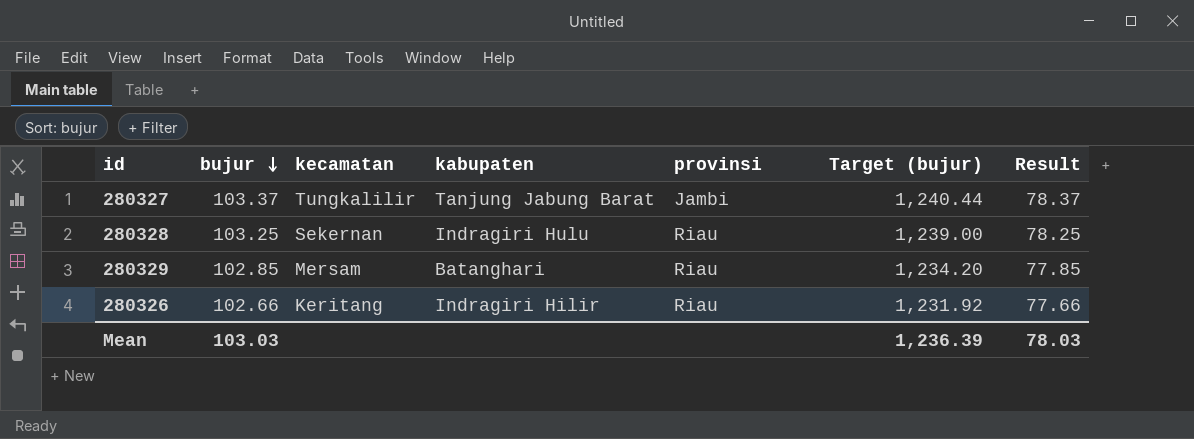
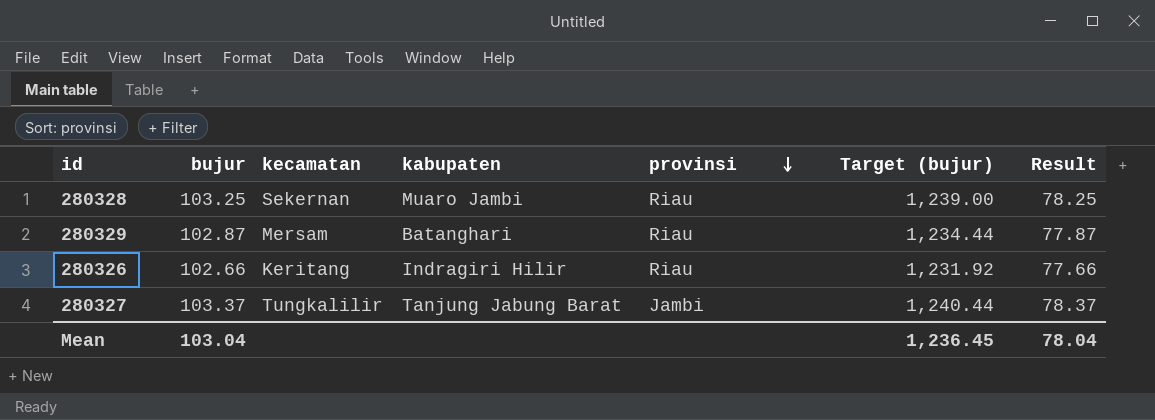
row order: bujur descending -> provinsi descending
280328 | kabupaten: Indragiri Hulu -> Muaro Jambi
280329 | bujur: 102.85 -> 102.87
280329 | Target (bujur): 1,234.20 -> 1,234.44
280329 | Result: 77.85 -> 77.87
Mean | bujur: 103.03 -> 103.04
Mean | Target (bujur): 1,236.39 -> 1,236.45
Mean | Result: 78.03 -> 78.04

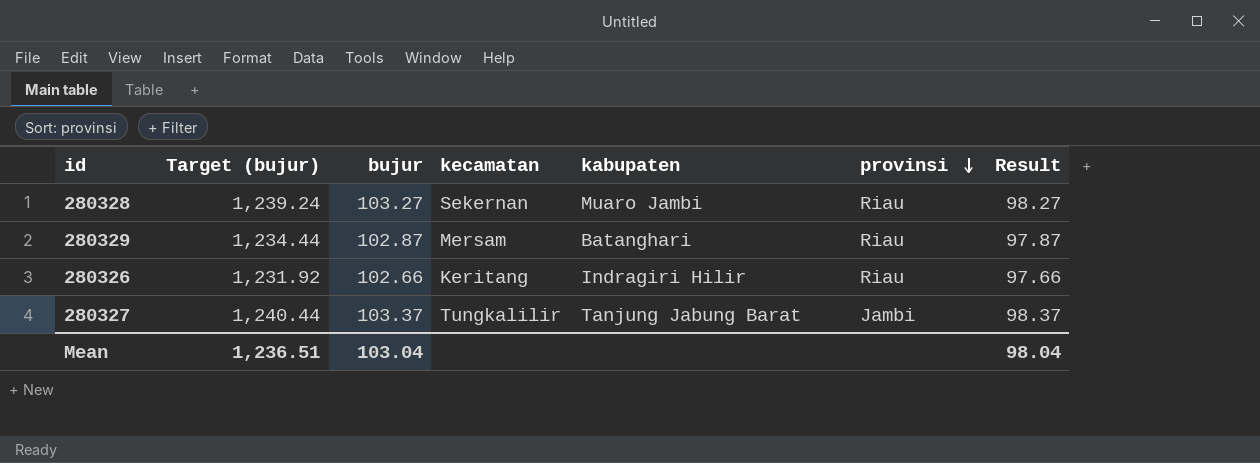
column Target (bujur) | position: 6 -> 2
column Result | formula: [bujur] - 25 -> [bujur] - 5
280328 | Target (bujur): 1,239.00 -> 1,239.24
280328 | bujur: 103.25 -> 103.27
Mean | Target (bujur): 1,236.45 -> 1,236.51
Mean | Result: 78.04 -> 98.04

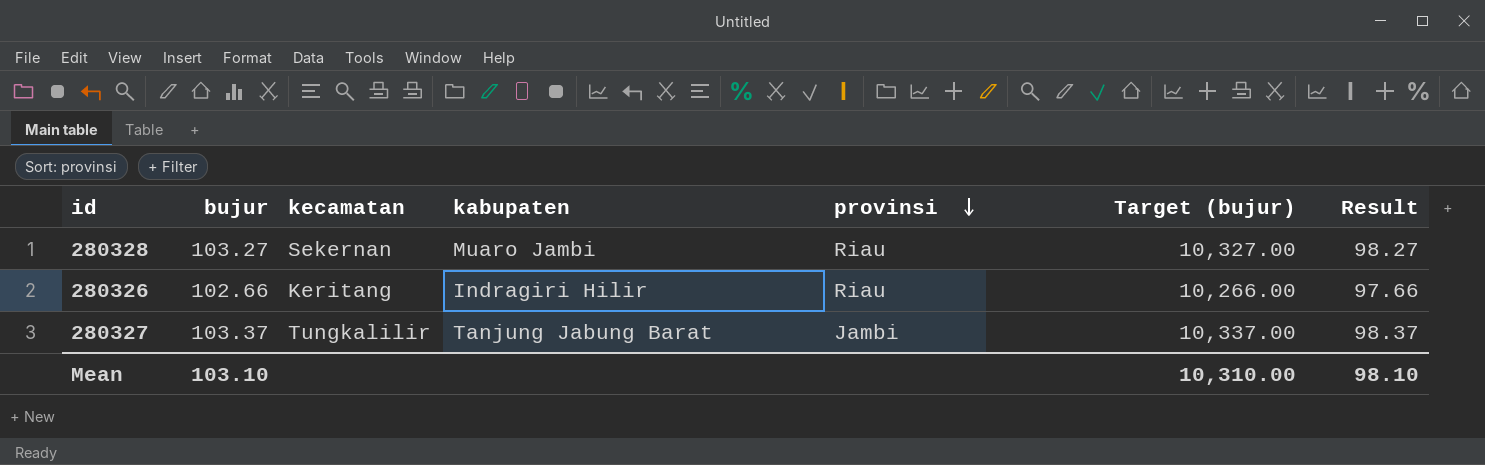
column Target (bujur) | formula: [bujur] * 12 -> [bujur] * 100
column Target (bujur) | position: 2 -> 6
row 280329: 1,234.44 | 102.87 | Mersam | Batanghari | Riau | 97.87 -> none
Mean | bujur: 103.04 -> 103.10
Mean | Target (bujur): 1,236.51 -> 10,310.00
Mean | Result: 98.04 -> 98.10

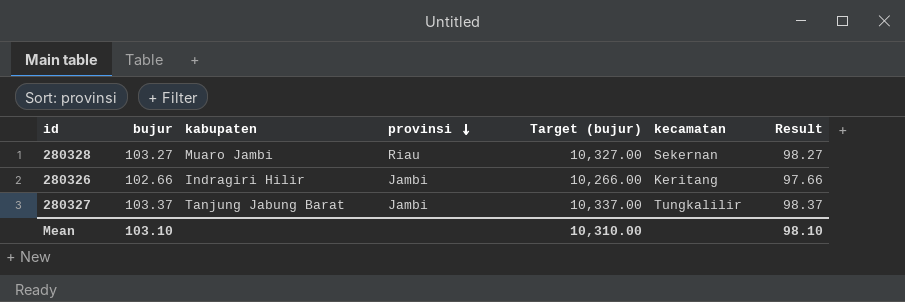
column kecamatan | position: 3 -> 6
280326 | provinsi: Riau -> Jambi

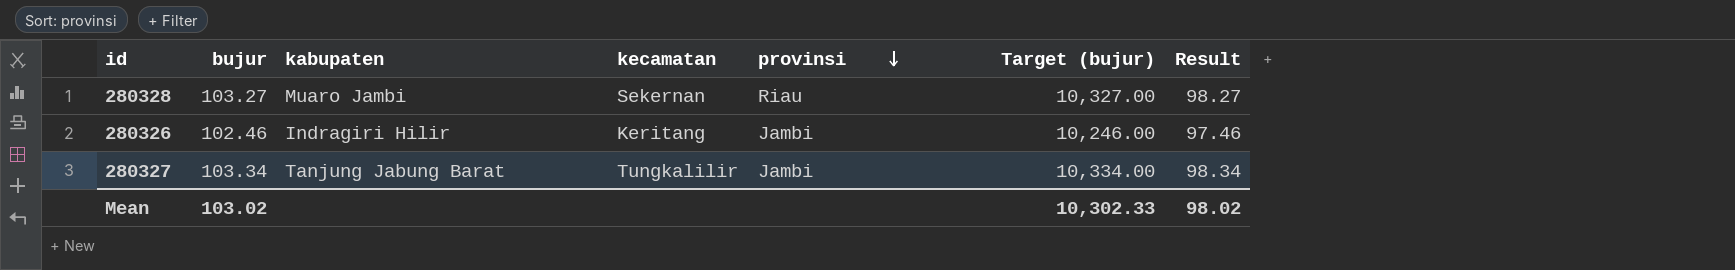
column kecamatan | position: 6 -> 4
280326 | bujur: 102.66 -> 102.46
280326 | Target (bujur): 10,266.00 -> 10,246.00
280326 | Result: 97.66 -> 97.46
280327 | bujur: 103.37 -> 103.34
280327 | Target (bujur): 10,337.00 -> 10,334.00
280327 | Result: 98.37 -> 98.34
Mean | bujur: 103.10 -> 103.02
Mean | Target (bujur): 10,310.00 -> 10,302.33
Mean | Result: 98.10 -> 98.02

